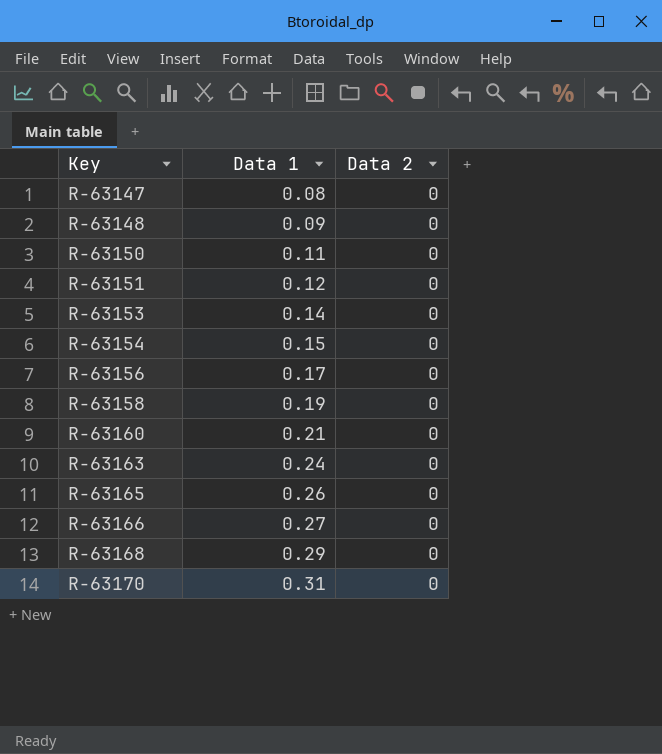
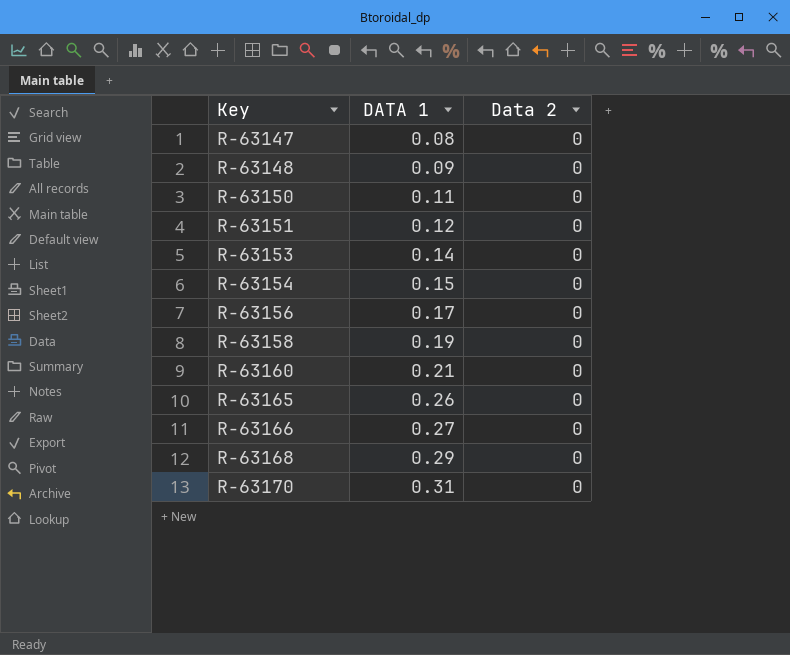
column name: Data 1 -> DATA 1
row R-63163: 0.24 | 0 -> none

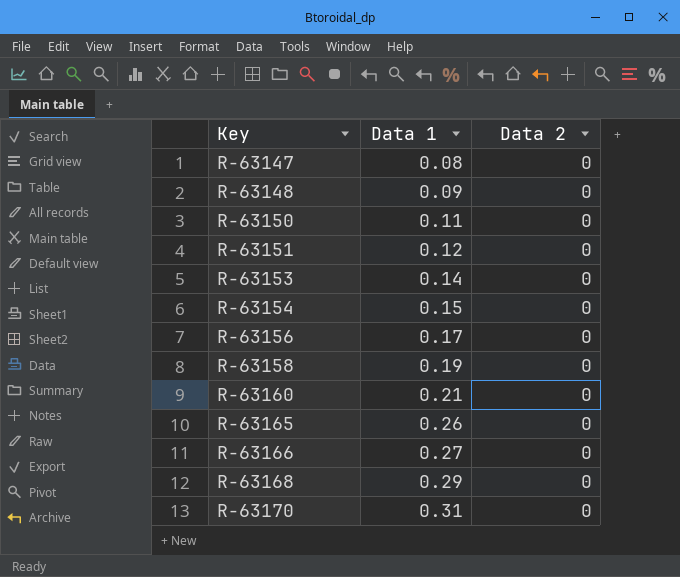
column name: DATA 1 -> Data 1

